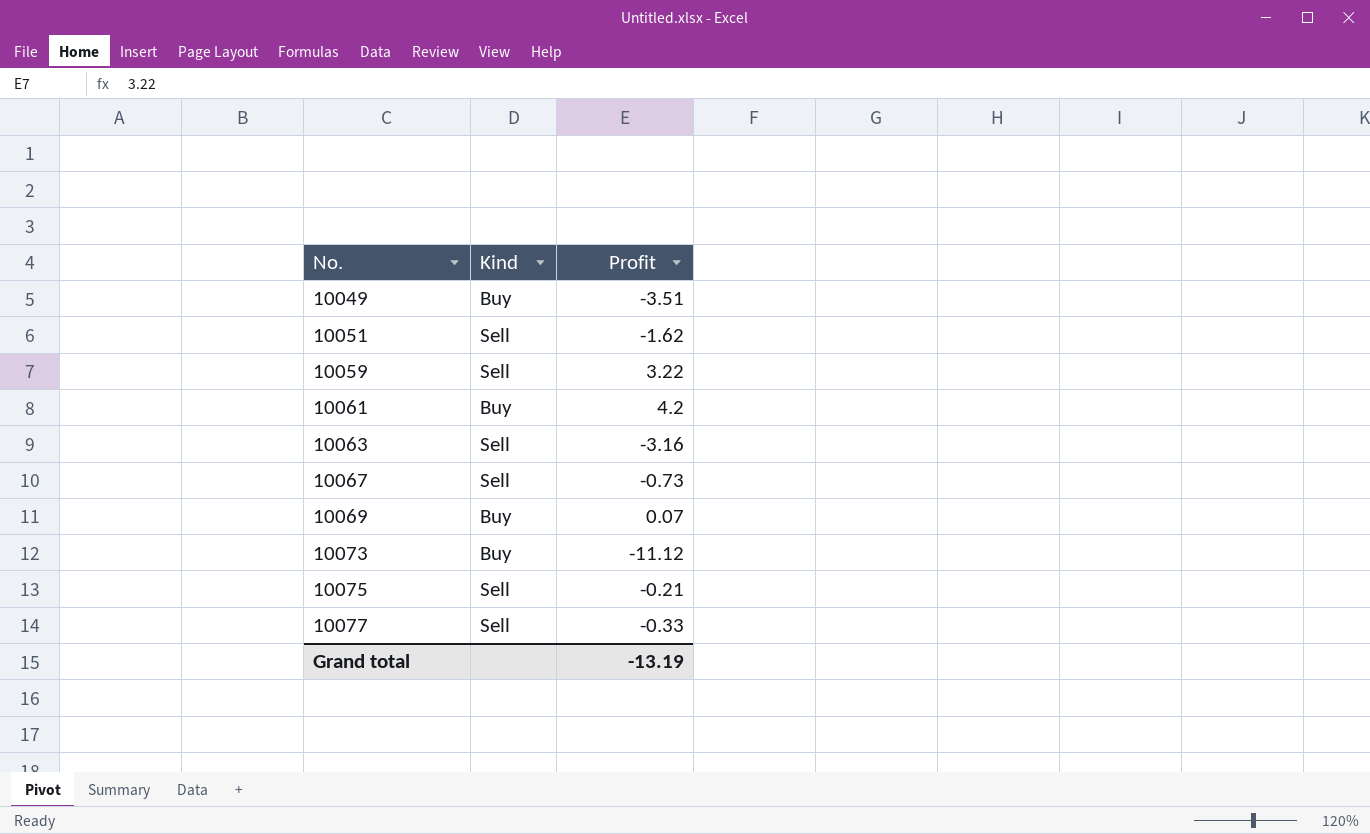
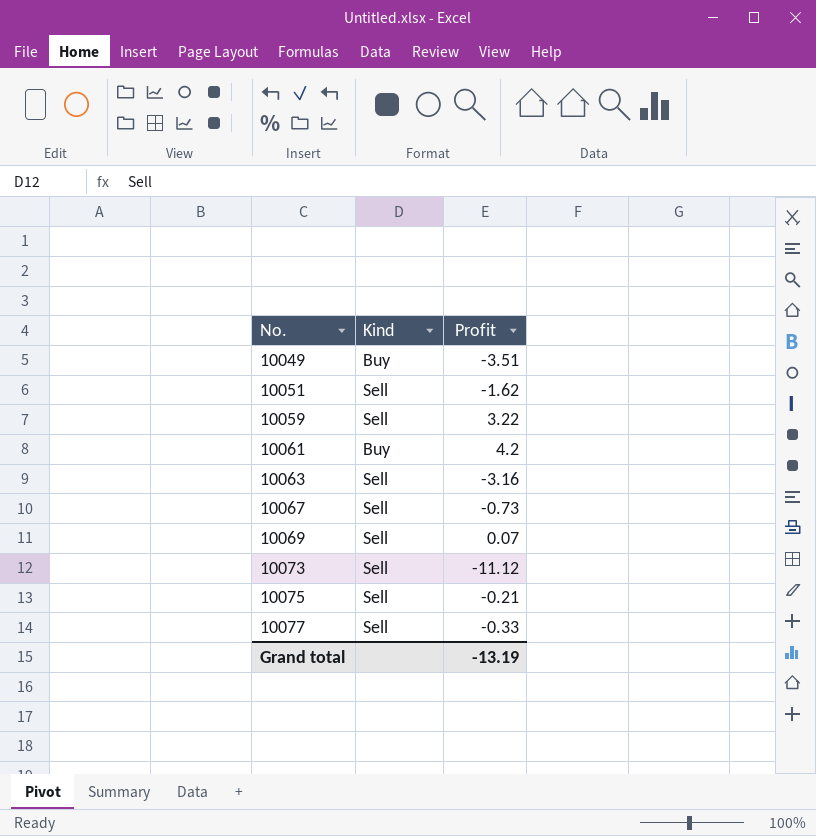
10069 | Kind: Buy -> Sell
10073 | Kind: Buy -> Sell

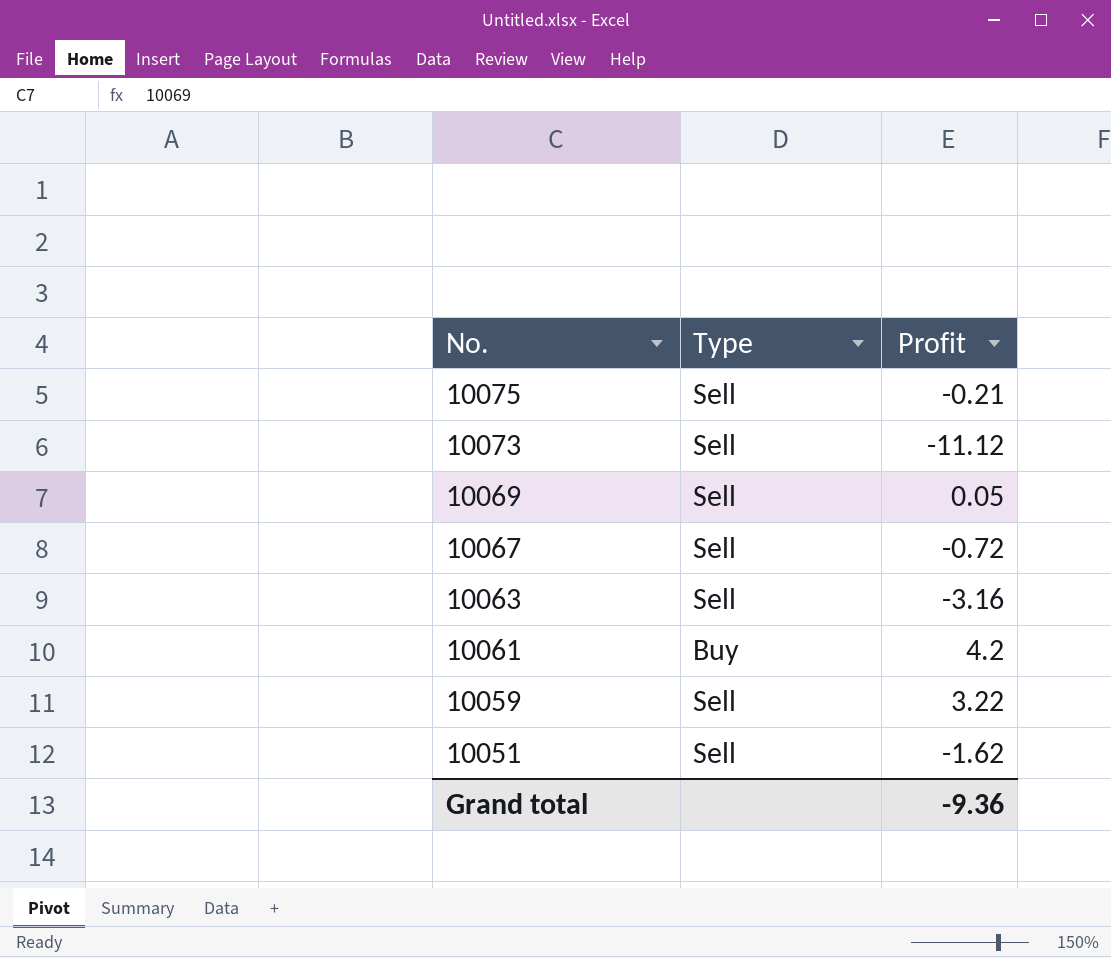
row order: No. ascending -> No. descending
column name: Kind -> Type
row 10049: Buy | -3.51 -> none
row 10077: Sell | -0.33 -> none
10069 | Profit: 0.07 -> 0.05
10067 | Profit: -0.73 -> -0.72
Grand total | Profit: -13.19 -> -9.36

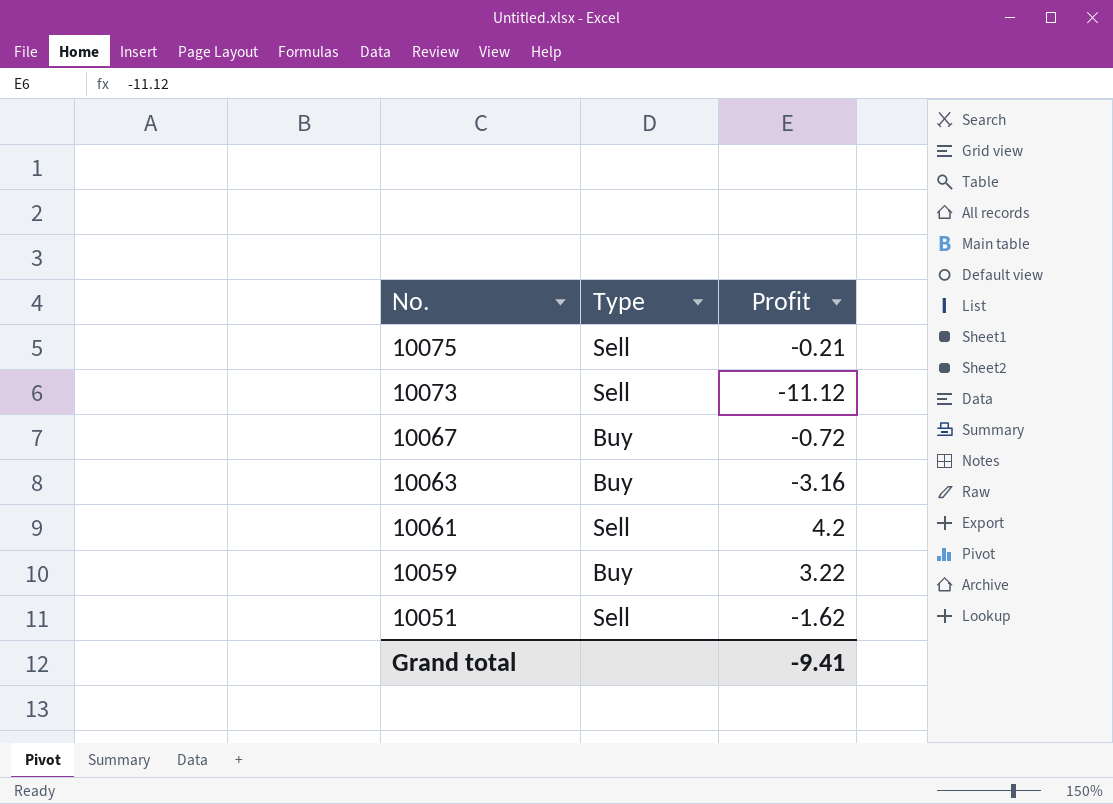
row 10069: Sell | 0.05 -> none
10067 | Type: Sell -> Buy
10063 | Type: Sell -> Buy
10061 | Type: Buy -> Sell
10059 | Type: Sell -> Buy
Grand total | Profit: -9.36 -> -9.41

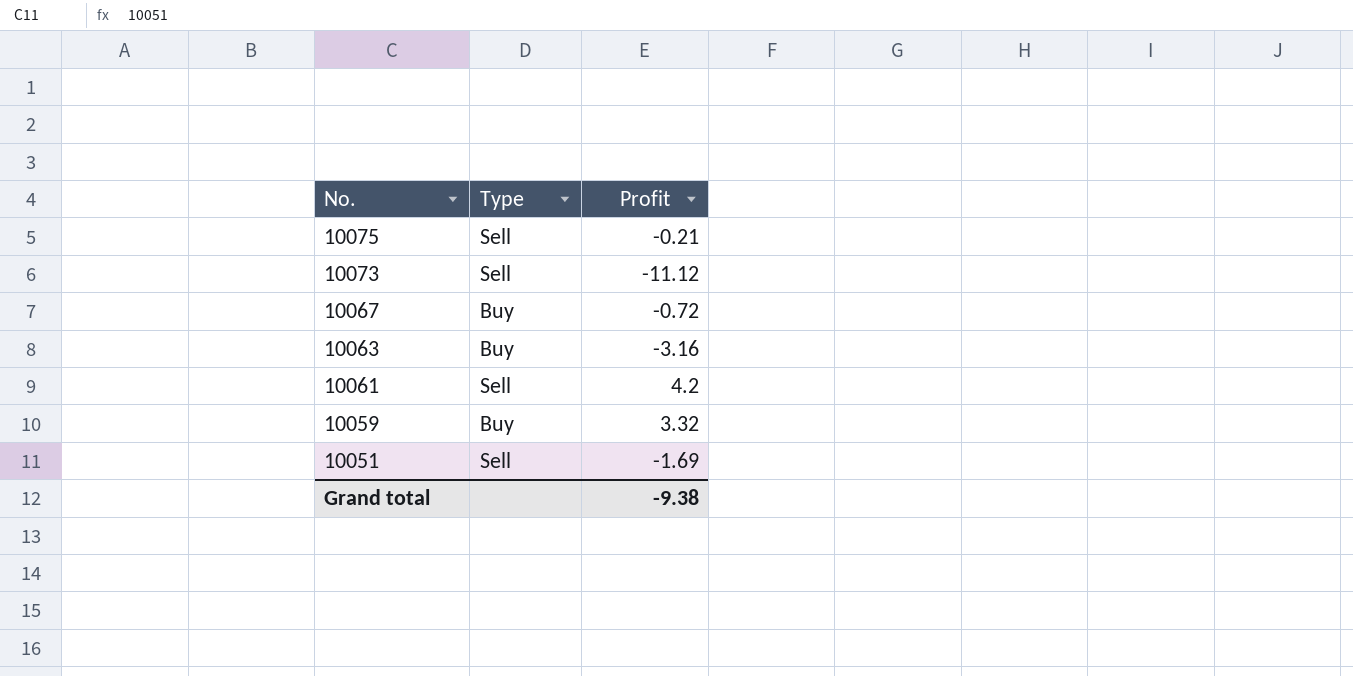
10059 | Profit: 3.22 -> 3.32
10051 | Profit: -1.62 -> -1.69
Grand total | Profit: -9.41 -> -9.38

